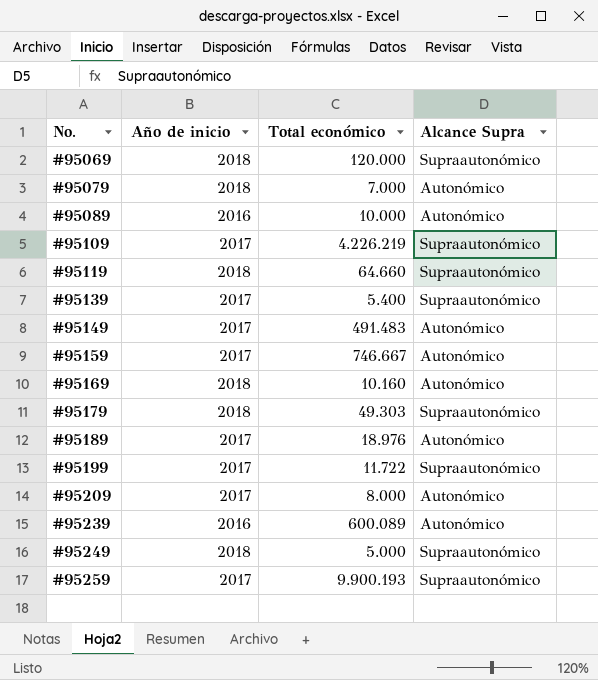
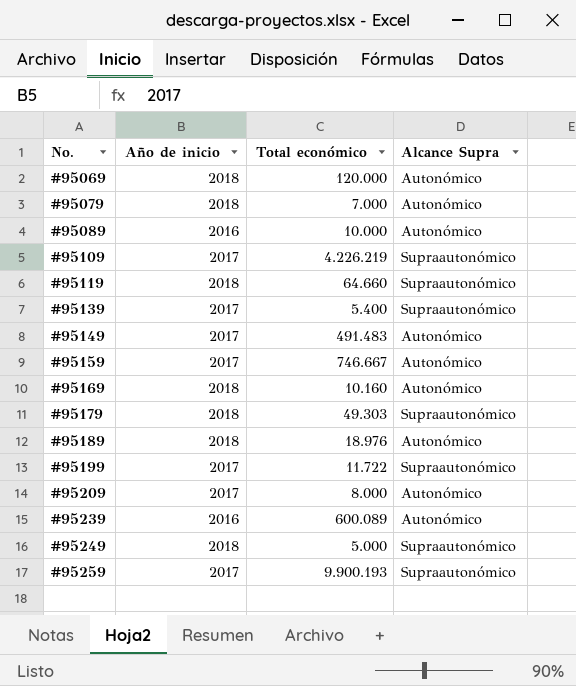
#95069 | Alcance Supra: Supraautonómico -> Autonómico
#95189 | Año de inicio: 2017 -> 2018

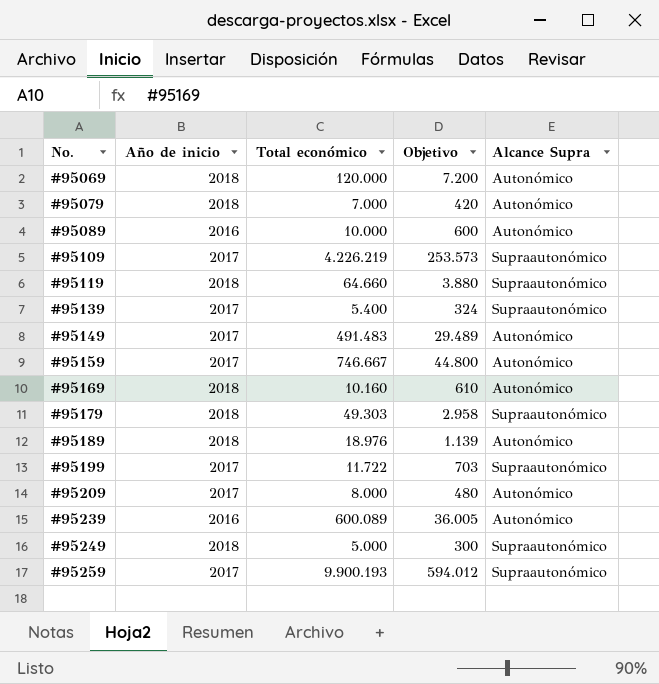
column Objetivo | formula: none -> [Total económico] * 0,06

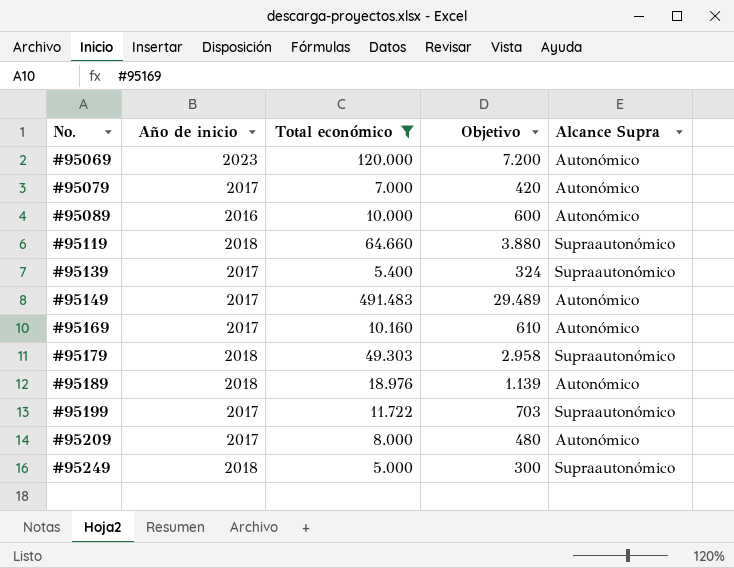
filter: none -> Total económico <= 491.483
#95069 | Año de inicio: 2018 -> 2023
#95079 | Año de inicio: 2018 -> 2017
#95169 | Año de inicio: 2018 -> 2017

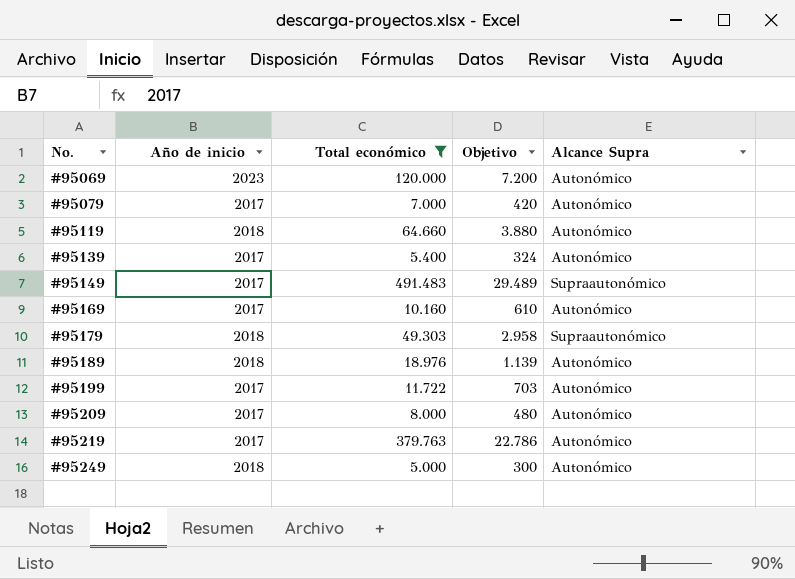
row #95089: 2016 | 10.000 | 600 | Autonómico -> none
#95119 | Alcance Supra: Supraautonómico -> Autonómico
#95139 | Alcance Supra: Supraautonómico -> Autonómico
#95149 | Alcance Supra: Autonómico -> Supraautonómico
#95199 | Alcance Supra: Supraautonómico -> Autonómico
row #95219: none -> 2017 | 379.763 | 22.786 | Autonómico
#95249 | Alcance Supra: Supraautonómico -> Autonómico

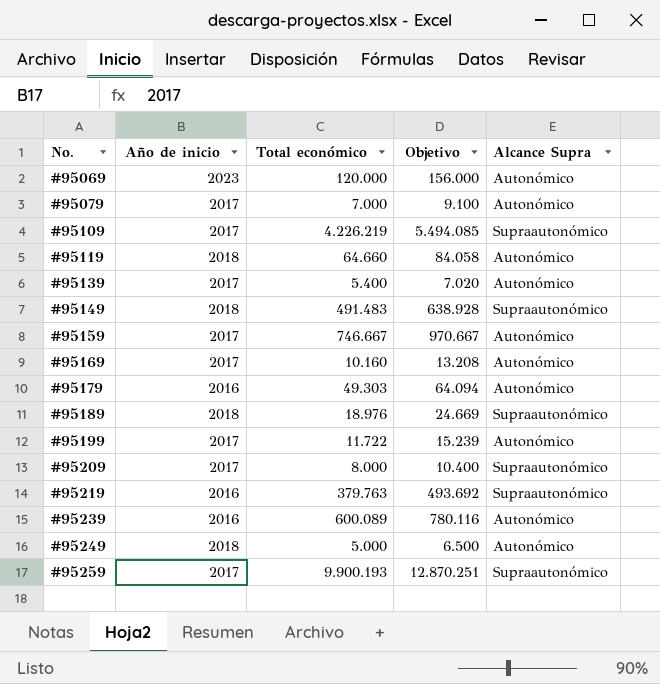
filter: Total económico <= 491.483 -> none
column Objetivo | formula: [Total económico] * 0,06 -> [Total económico] * 1,3
#95149 | Año de inicio: 2017 -> 2018
#95179 | Año de inicio: 2018 -> 2016
#95179 | Alcance Supra: Supraautonómico -> Autonómico
#95189 | Alcance Supra: Autonómico -> Supraautonómico
#95209 | Alcance Supra: Autonómico -> Supraautonómico
#95219 | Año de inicio: 2017 -> 2016
#95219 | Alcance Supra: Autonómico -> Supraautonómico

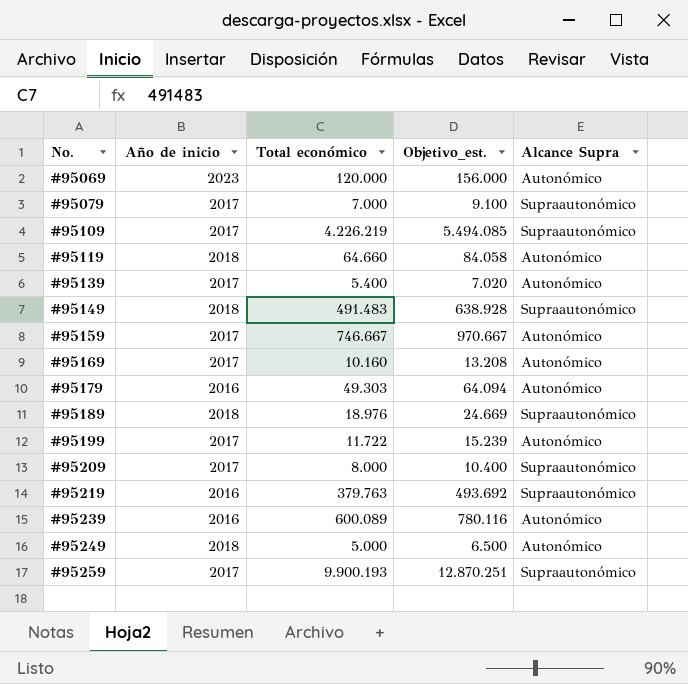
column name: Objetivo -> Objetivo_est.
#95079 | Alcance Supra: Autonómico -> Supraautonómico

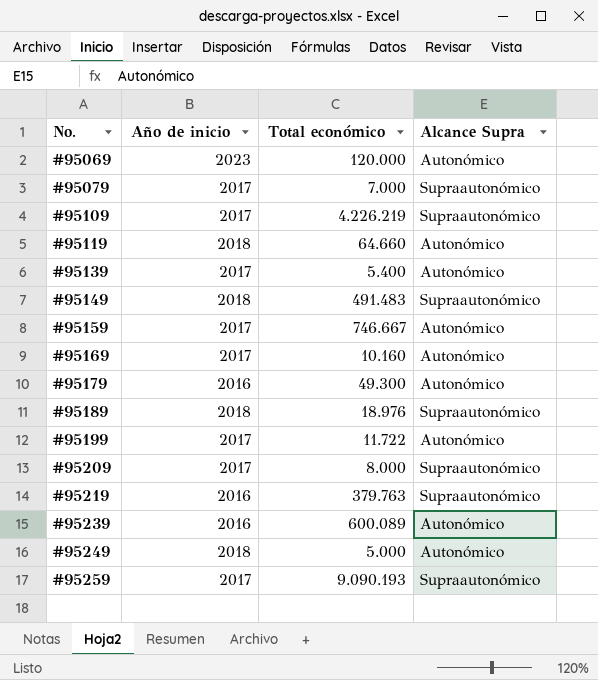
column Objetivo_est. | formula: [Total económico] * 1,3 -> none
#95179 | Total económico: 49.303 -> 49.300
#95259 | Total económico: 9.900.193 -> 9.090.193

